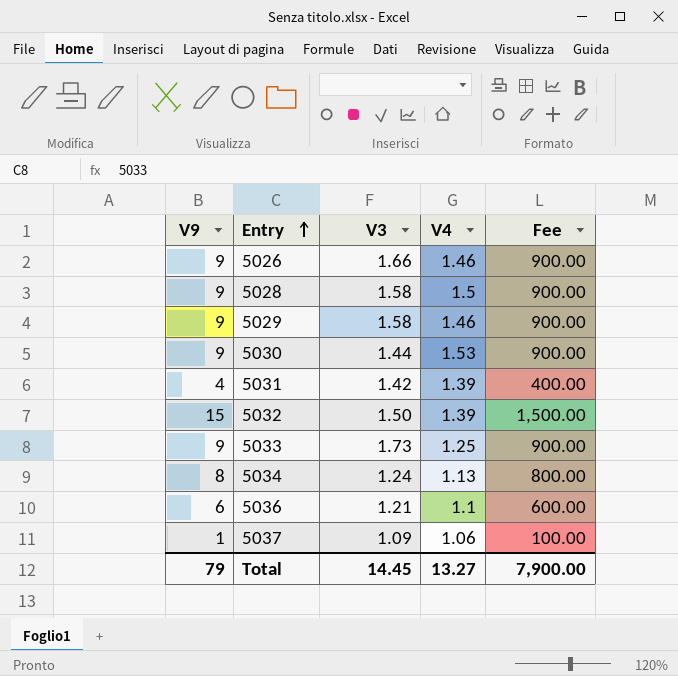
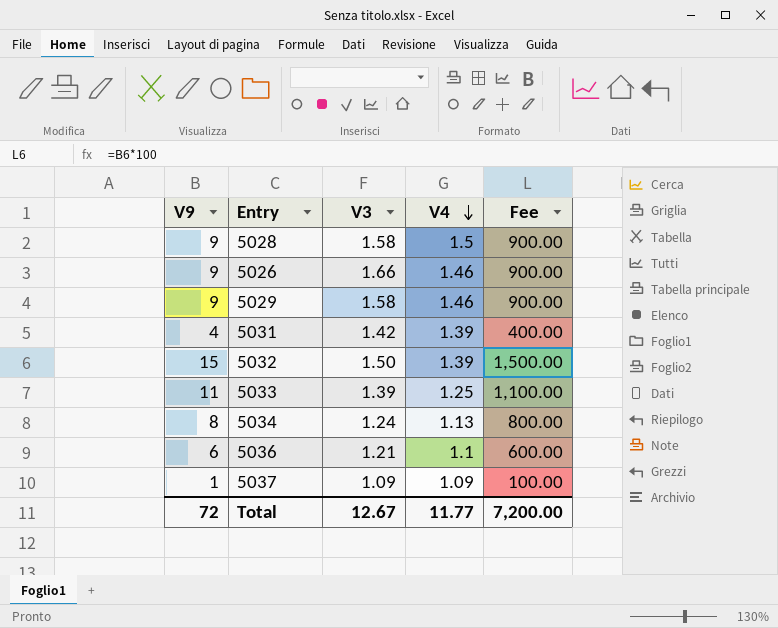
row order: Entry ascending -> V4 descending
row 5030: 9 | 1.44 | 1.53 | 900.00 -> none
5033 | V9: 9 -> 11
5033 | V3: 1.73 -> 1.39
5033 | Fee: 900.00 -> 1,100.00
5037 | V4: 1.06 -> 1.09
Total | V9: 79 -> 72
Total | V3: 14.45 -> 12.67
Total | V4: 13.27 -> 11.77
Total | Fee: 7,900.00 -> 7,200.00

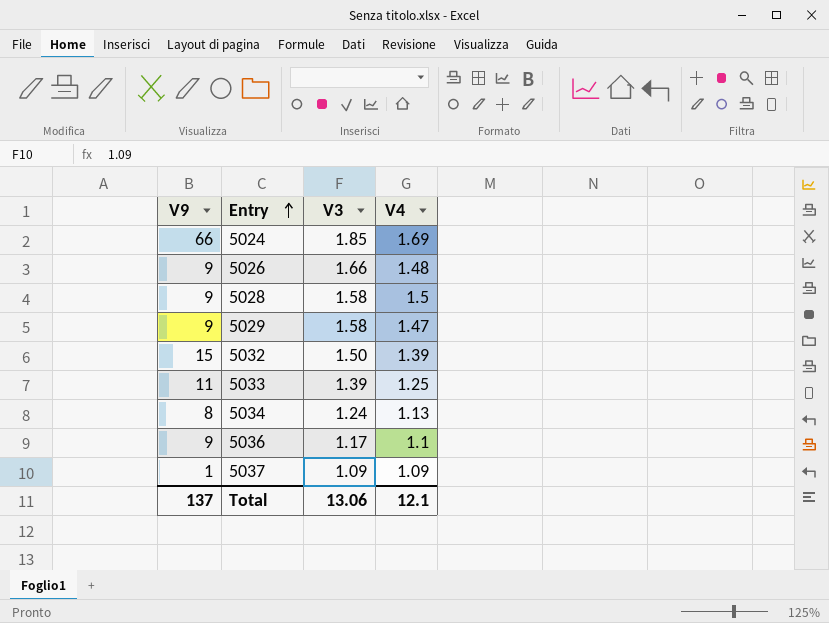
row order: V4 descending -> Entry ascending
column Fee | formula: [V9] * 100 -> none
row 5031: 4 | 1.42 | 1.39 | 400.00 -> none
row 5024: none -> 66 | 1.85 | 1.69
5026 | V4: 1.46 -> 1.48
5029 | V4: 1.46 -> 1.47
5036 | V9: 6 -> 9
5036 | V3: 1.21 -> 1.17
Total | V9: 72 -> 137
Total | V3: 12.67 -> 13.06
Total | V4: 11.77 -> 12.1

